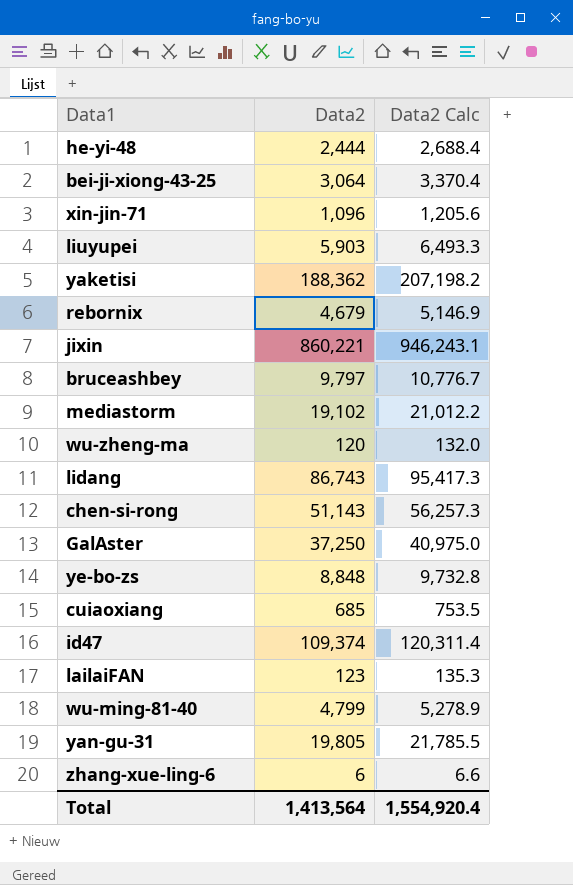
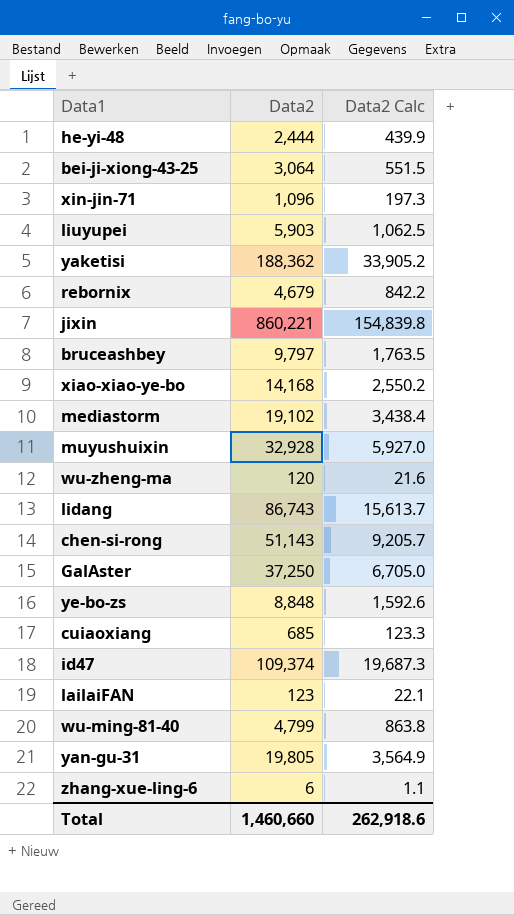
column Data2 Calc | formula: [Data2] * 1.1 -> [Data2] * 0.18
row xiao-xiao-ye-bo: none -> 14,168 | 2,550.2
row muyushuixin: none -> 32,928 | 5,927.0
Total | Data2: 1,413,564 -> 1,460,660
Total | Data2 Calc: 1,554,920.4 -> 262,918.6

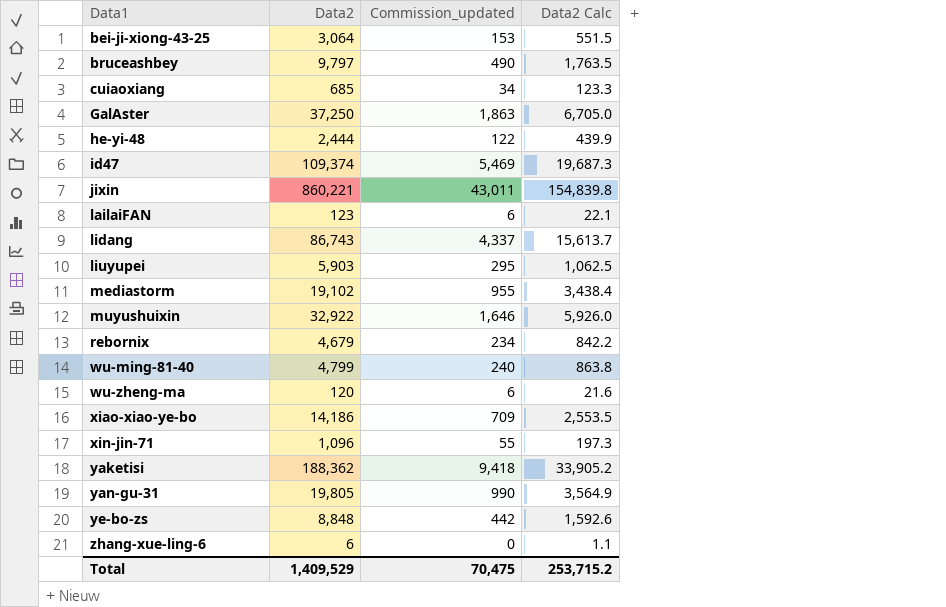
row order: none -> Data1 ascending
column Commission_updated | formula: none -> [Data2] * 0.05
row chen-si-rong: 51,143 | 9,205.7 -> none
muyushuixin | Data2: 32,928 -> 32,922
muyushuixin | Data2 Calc: 5,927.0 -> 5,926.0
xiao-xiao-ye-bo | Data2: 14,168 -> 14,186
xiao-xiao-ye-bo | Data2 Calc: 2,550.2 -> 2,553.5
Total | Data2: 1,460,660 -> 1,409,529
Total | Data2 Calc: 262,918.6 -> 253,715.2

